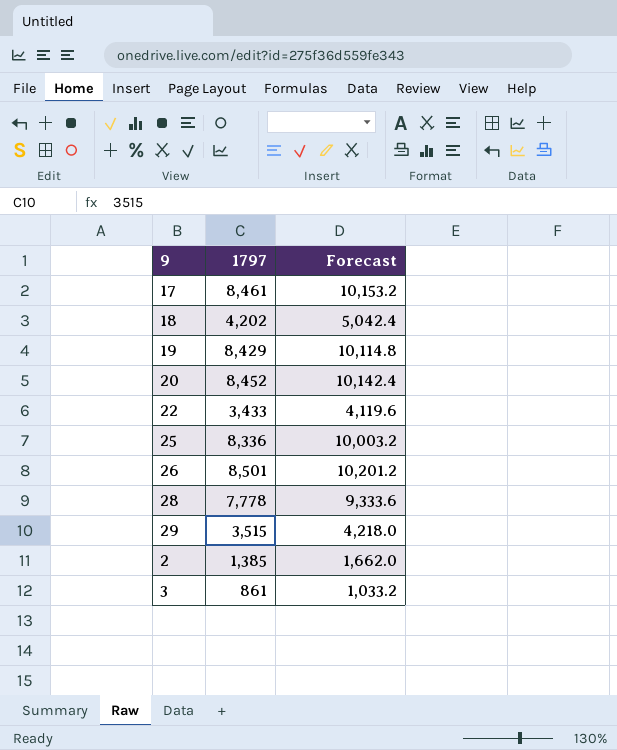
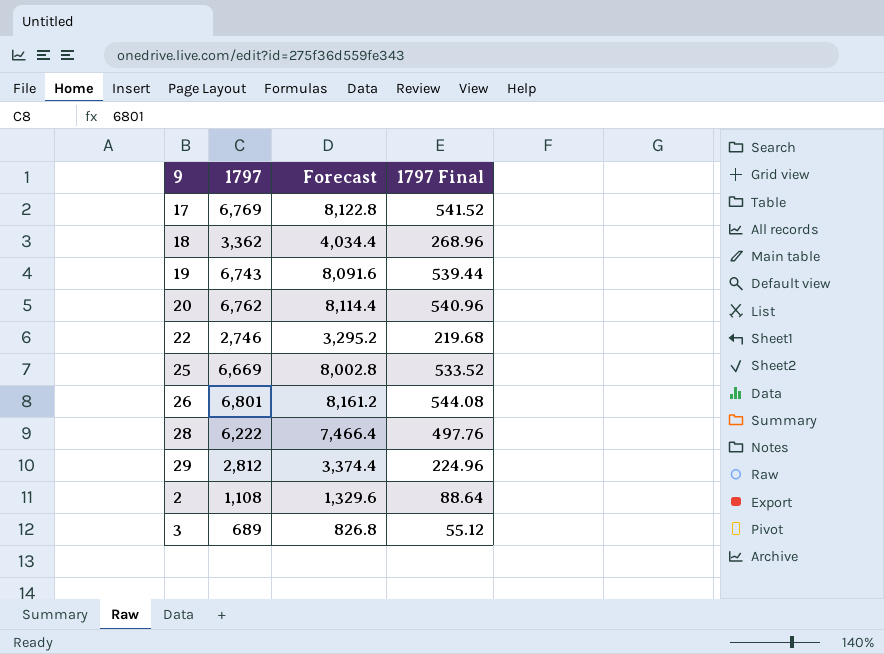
column 1797 Final | formula: none -> [1797] * 0.08
17 | 1797: 8,461 -> 6,769
17 | Forecast: 10,153.2 -> 8,122.8
18 | 1797: 4,202 -> 3,362
18 | Forecast: 5,042.4 -> 4,034.4
19 | 1797: 8,429 -> 6,743
19 | Forecast: 10,114.8 -> 8,091.6
20 | 1797: 8,452 -> 6,762
20 | Forecast: 10,142.4 -> 8,114.4
22 | 1797: 3,433 -> 2,746
22 | Forecast: 4,119.6 -> 3,295.2
25 | 1797: 8,336 -> 6,669
25 | Forecast: 10,003.2 -> 8,002.8
26 | 1797: 8,501 -> 6,801
26 | Forecast: 10,201.2 -> 8,161.2
28 | 1797: 7,778 -> 6,222
28 | Forecast: 9,333.6 -> 7,466.4
29 | 1797: 3,515 -> 2,812
29 | Forecast: 4,218.0 -> 3,374.4
2 | 1797: 1,385 -> 1,108
2 | Forecast: 1,662.0 -> 1,329.6
3 | 1797: 861 -> 689
3 | Forecast: 1,033.2 -> 826.8

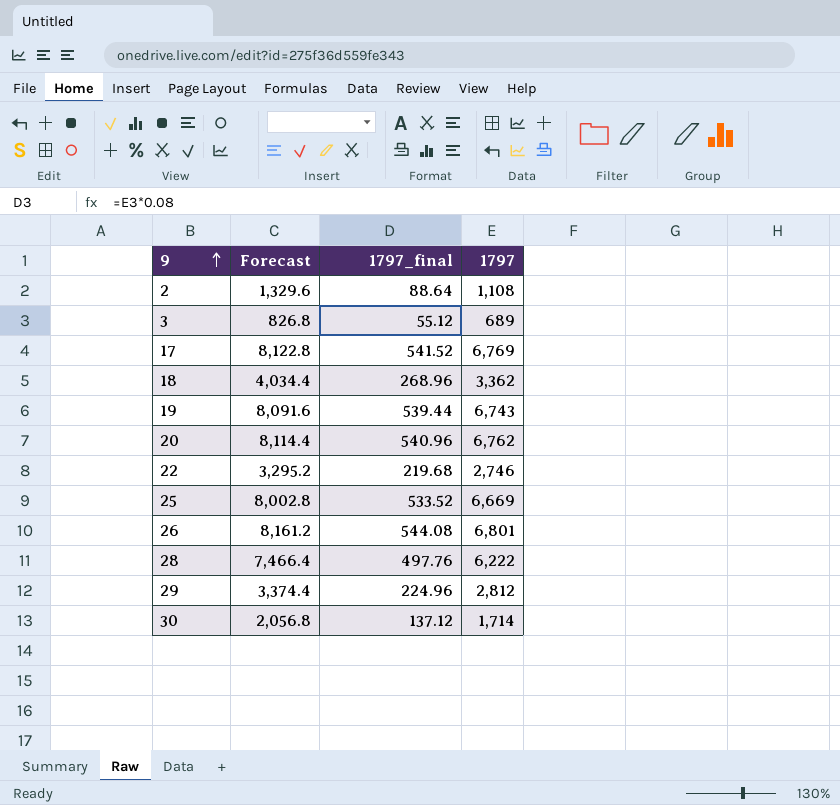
row order: none -> 9 ascending
column name: 1797 Final -> 1797_final
column 1797 | position: 2 -> 4
row 30: none -> 2,056.8 | 137.12 | 1,714

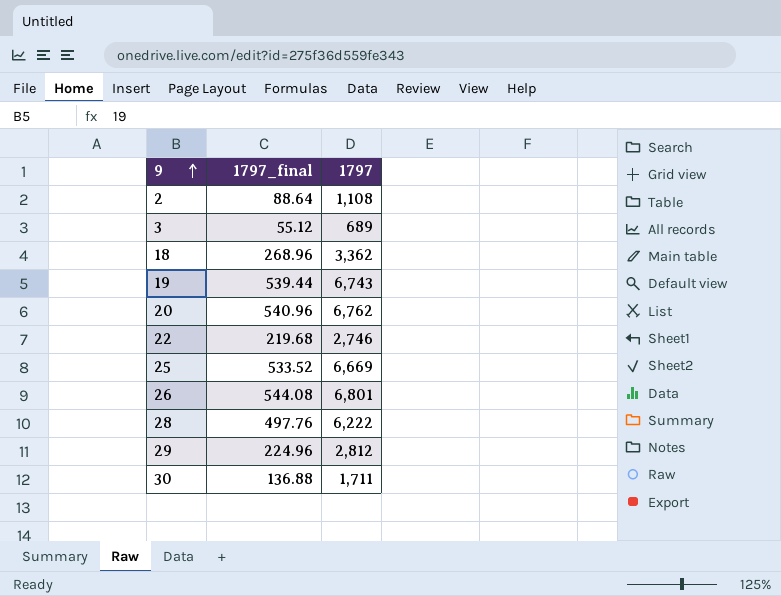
column Forecast | formula: [1797] * 1.2 -> none
row 17: 8,122.8 | 541.52 | 6,769 -> none
30 | 1797_final: 137.12 -> 136.88
30 | 1797: 1,714 -> 1,711

